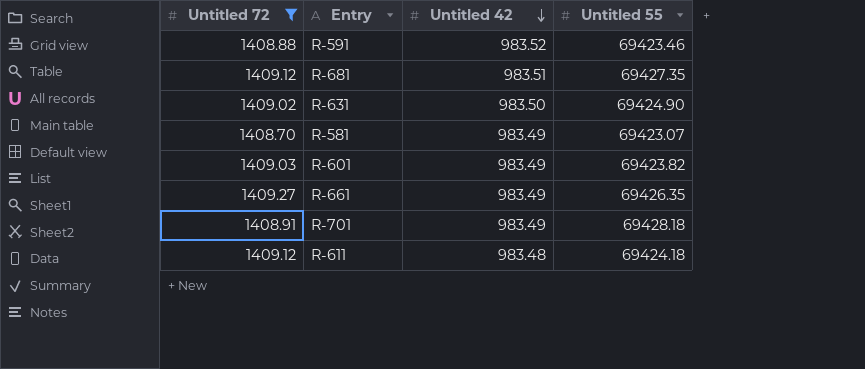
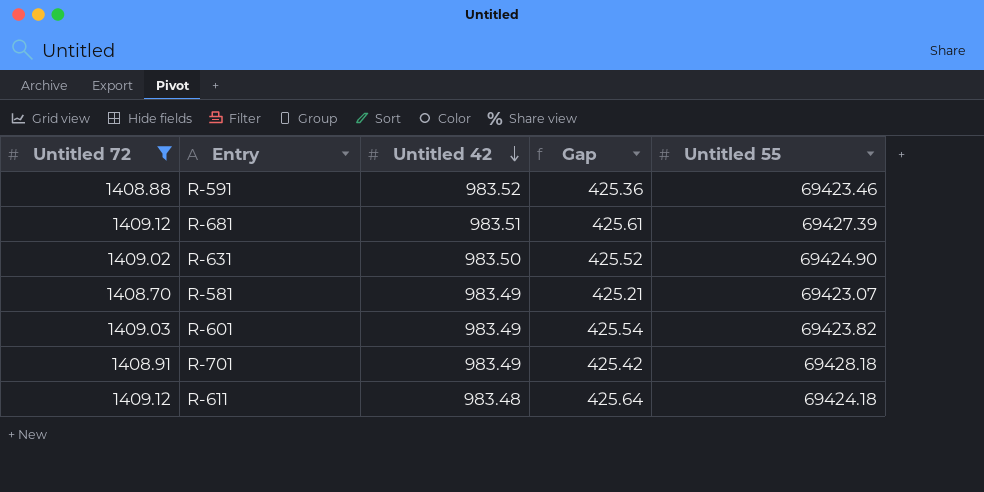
column Gap | formula: none -> [Untitled 72] - [Untitled 42]
row R-661: 1409.27 | 983.49 | 69426.35 -> none
R-681 | Untitled 55: 69427.35 -> 69427.39

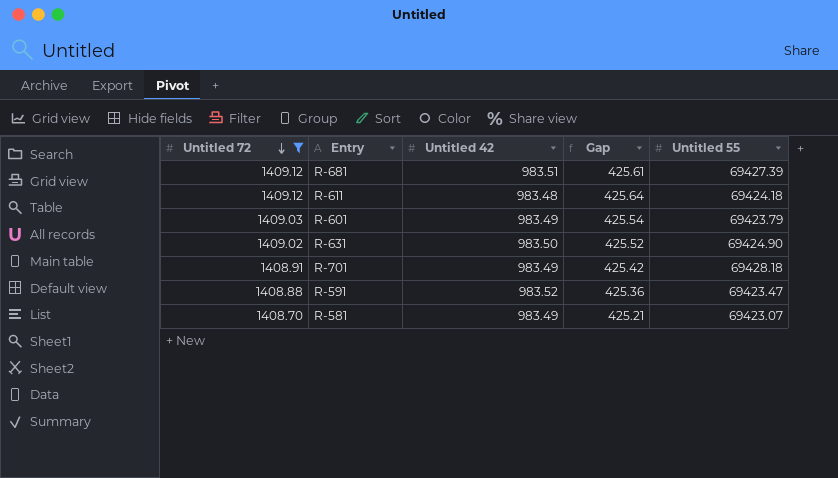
row order: Untitled 42 descending -> Untitled 72 descending
R-601 | Untitled 55: 69423.82 -> 69423.79
R-591 | Untitled 55: 69423.46 -> 69423.47

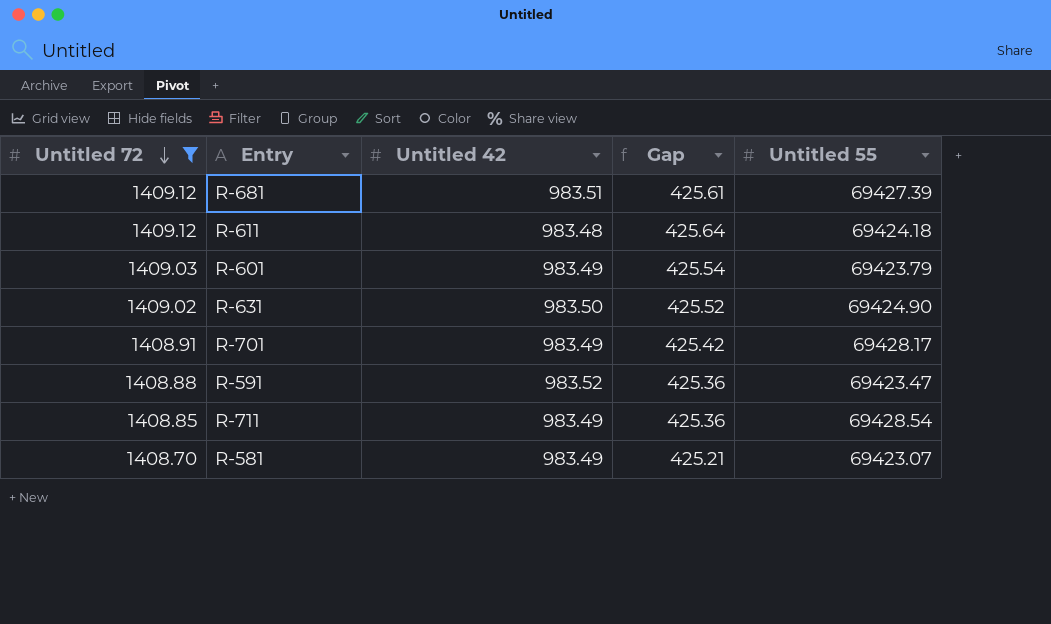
R-701 | Untitled 55: 69428.18 -> 69428.17
row R-711: none -> 1408.85 | 983.49 | 425.36 | 69428.54

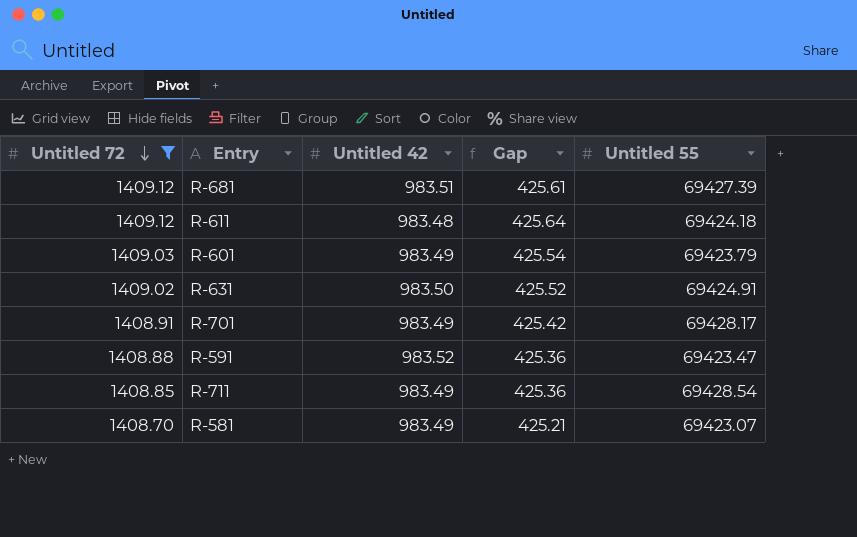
R-631 | Untitled 55: 69424.90 -> 69424.91

